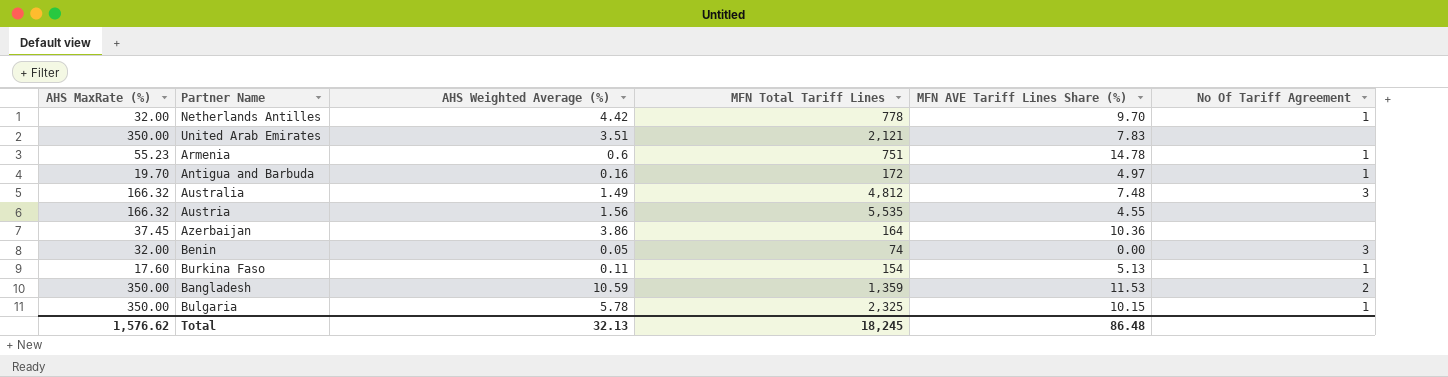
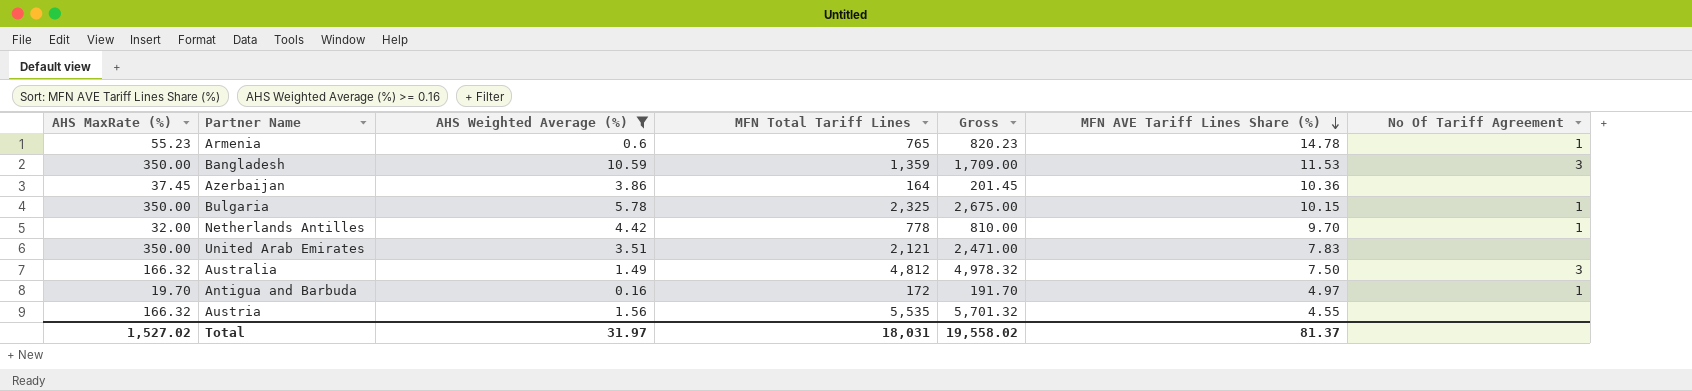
filter: none -> AHS Weighted Average (%) >= 0.16
row order: none -> MFN AVE Tariff Lines Share (%) descending
column Gross | formula: none -> [AHS MaxRate (%)] + [MFN Total Tariff Lines]
Armenia | MFN Total Tariff Lines: 751 -> 765
Bangladesh | No Of Tariff Agreement: 2 -> 3
Australia | MFN AVE Tariff Lines Share (%): 7.48 -> 7.50
Total | AHS MaxRate (%): 1,576.62 -> 1,527.02
Total | AHS Weighted Average (%): 32.13 -> 31.97
Total | MFN Total Tariff Lines: 18,245 -> 18,031
Total | MFN AVE Tariff Lines Share (%): 86.48 -> 81.37

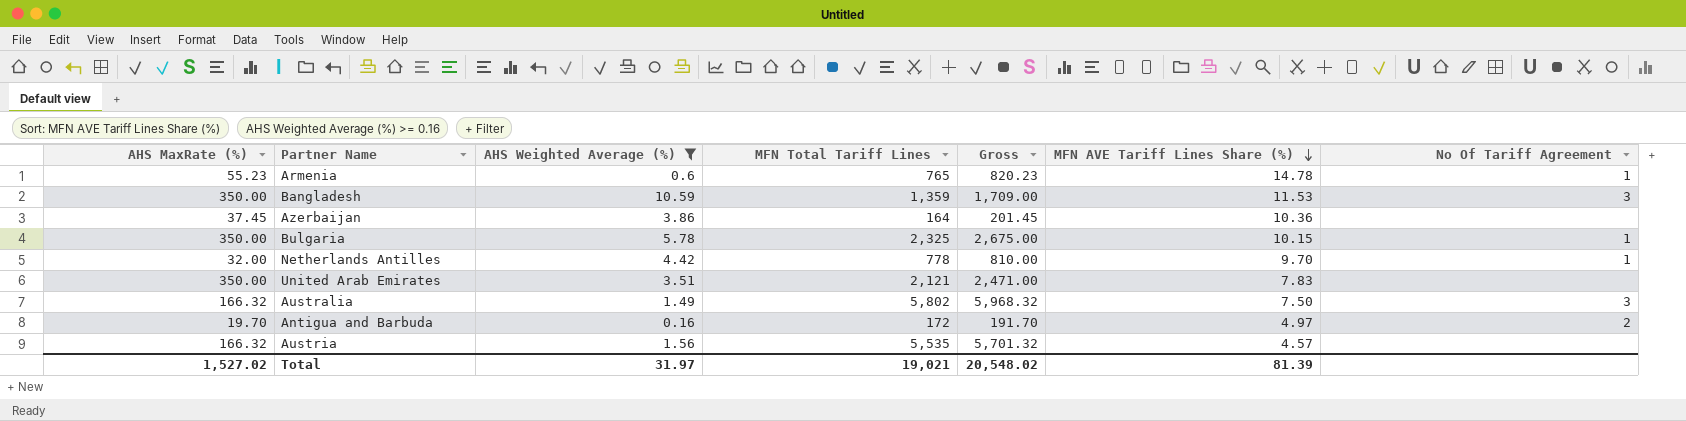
Australia | MFN Total Tariff Lines: 4,812 -> 5,802
Australia | Gross: 4,978.32 -> 5,968.32
Antigua and Barbuda | No Of Tariff Agreement: 1 -> 2
Austria | MFN AVE Tariff Lines Share (%): 4.55 -> 4.57
Total | MFN Total Tariff Lines: 18,031 -> 19,021
Total | Gross: 19,558.02 -> 20,548.02
Total | MFN AVE Tariff Lines Share (%): 81.37 -> 81.39

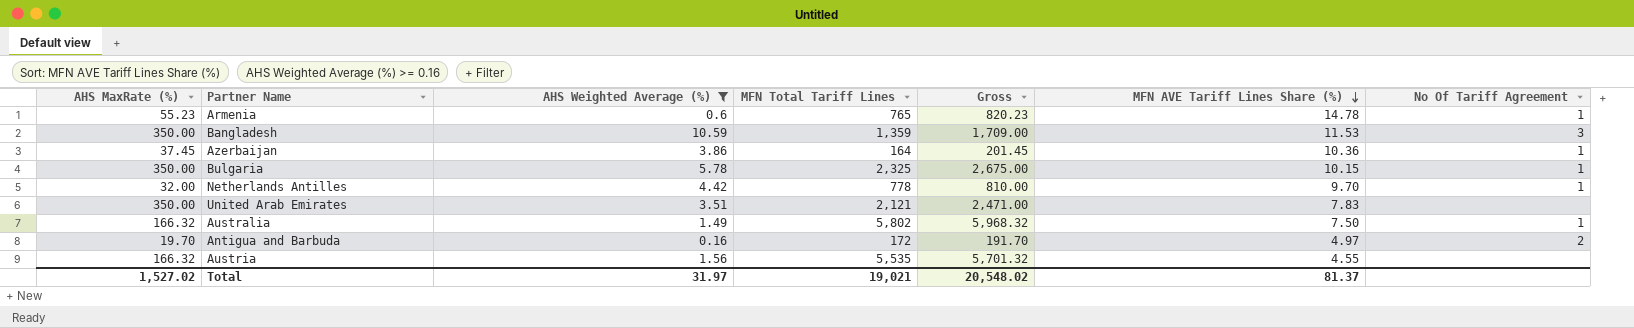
Azerbaijan | No Of Tariff Agreement: none -> 1
Australia | No Of Tariff Agreement: 3 -> 1
Austria | MFN AVE Tariff Lines Share (%): 4.57 -> 4.55
Total | MFN AVE Tariff Lines Share (%): 81.39 -> 81.37

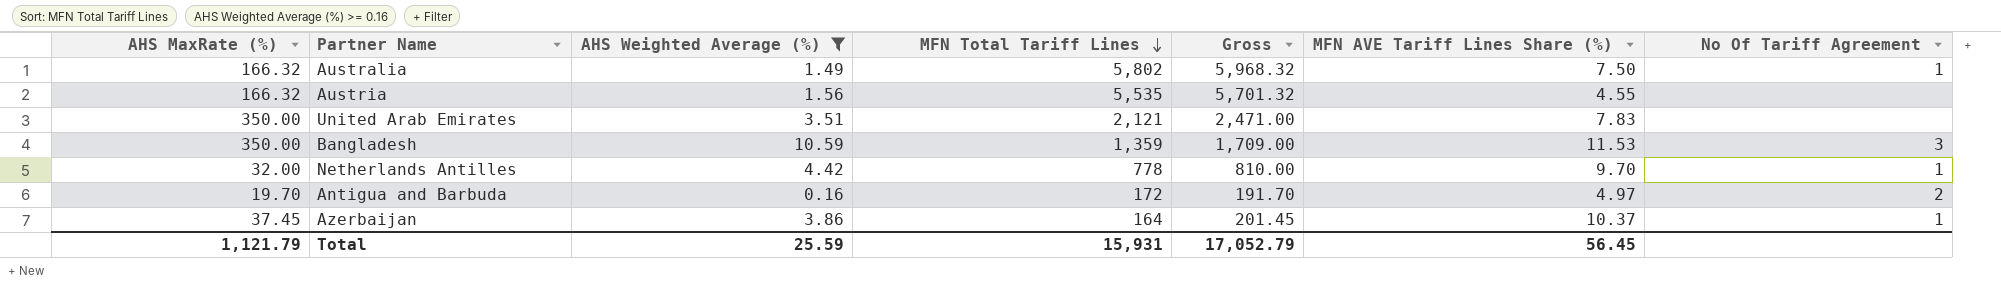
row order: MFN AVE Tariff Lines Share (%) descending -> MFN Total Tariff Lines descending
row Armenia: 55.23 | 0.6 | 765 | 820.23 | 14.78 | 1 -> none
row Bulgaria: 350.00 | 5.78 | 2,325 | 2,675.00 | 10.15 | 1 -> none
Azerbaijan | MFN AVE Tariff Lines Share (%): 10.36 -> 10.37
Total | AHS MaxRate (%): 1,527.02 -> 1,121.79
Total | AHS Weighted Average (%): 31.97 -> 25.59
Total | MFN Total Tariff Lines: 19,021 -> 15,931
Total | Gross: 20,548.02 -> 17,052.79
Total | MFN AVE Tariff Lines Share (%): 81.37 -> 56.45

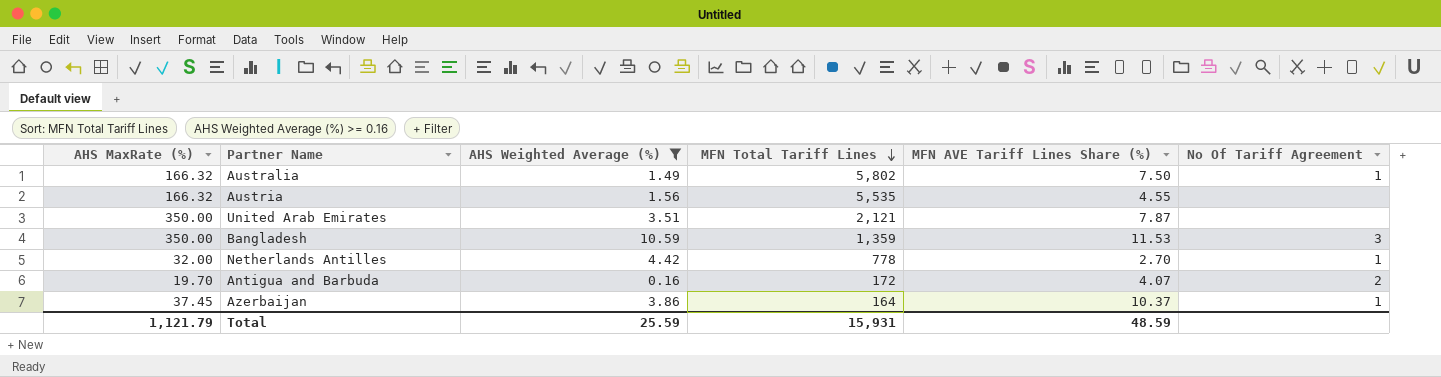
column Gross | formula: [AHS MaxRate (%)] + [MFN Total Tariff Lines] -> none
United Arab Emirates | MFN AVE Tariff Lines Share (%): 7.83 -> 7.87
Netherlands Antilles | MFN AVE Tariff Lines Share (%): 9.70 -> 2.70
Antigua and Barbuda | MFN AVE Tariff Lines Share (%): 4.97 -> 4.07
Total | MFN AVE Tariff Lines Share (%): 56.45 -> 48.59

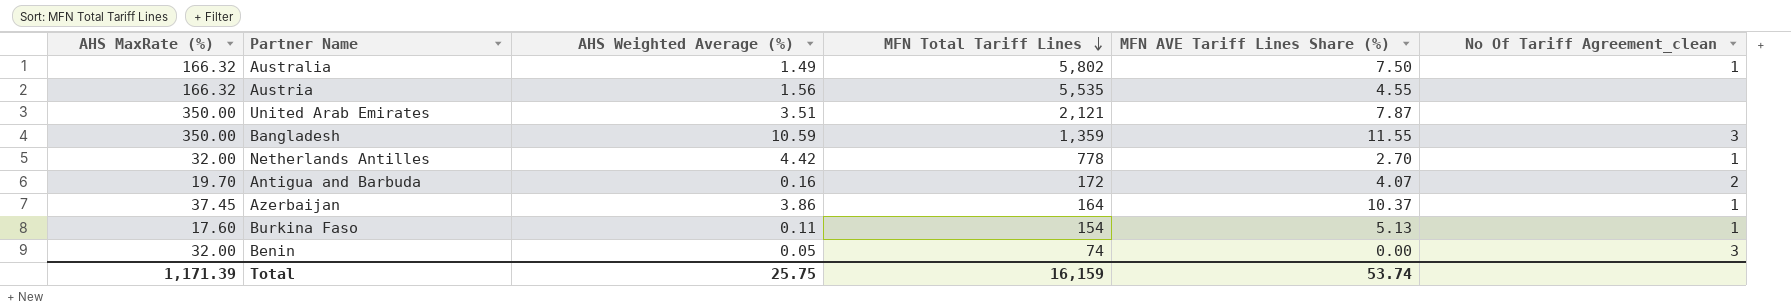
filter: AHS Weighted Average (%) >= 0.16 -> none
column name: No Of Tariff Agreement -> No Of Tariff Agreement_clean
Bangladesh | MFN AVE Tariff Lines Share (%): 11.53 -> 11.55
Total | AHS MaxRate (%): 1,121.79 -> 1,171.39
Total | AHS Weighted Average (%): 25.59 -> 25.75
Total | MFN Total Tariff Lines: 15,931 -> 16,159
Total | MFN AVE Tariff Lines Share (%): 48.59 -> 53.74

